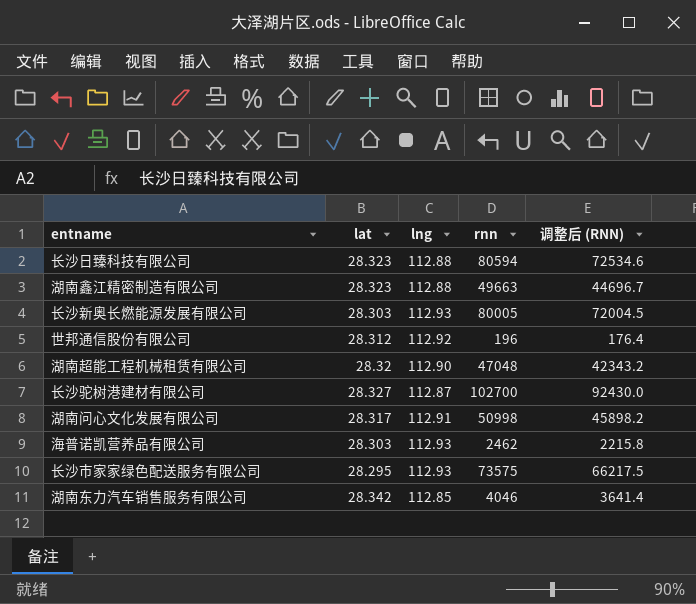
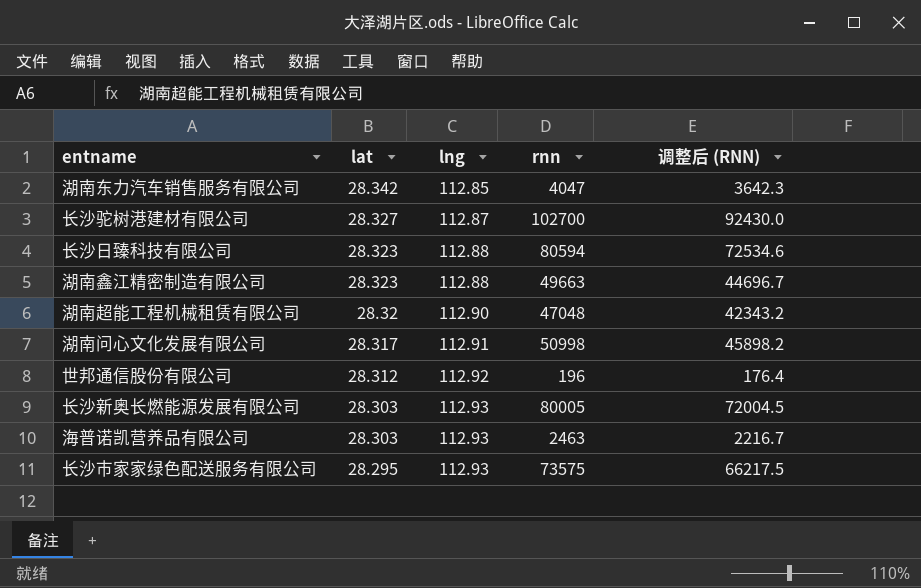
row order: none -> lat descending
湖南东力汽车销售服务有限公司 | rnn: 4046 -> 4047
湖南东力汽车销售服务有限公司 | 调整后 (RNN): 3641.4 -> 3642.3
海普诺凯营养品有限公司 | rnn: 2462 -> 2463
海普诺凯营养品有限公司 | 调整后 (RNN): 2215.8 -> 2216.7

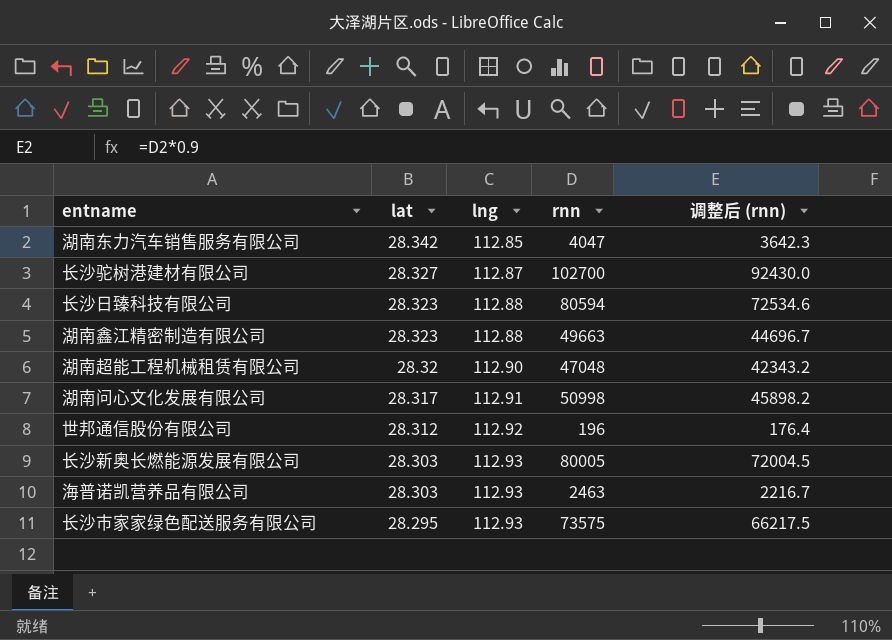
column name: 调整后 (RNN) -> 调整后 (rnn)

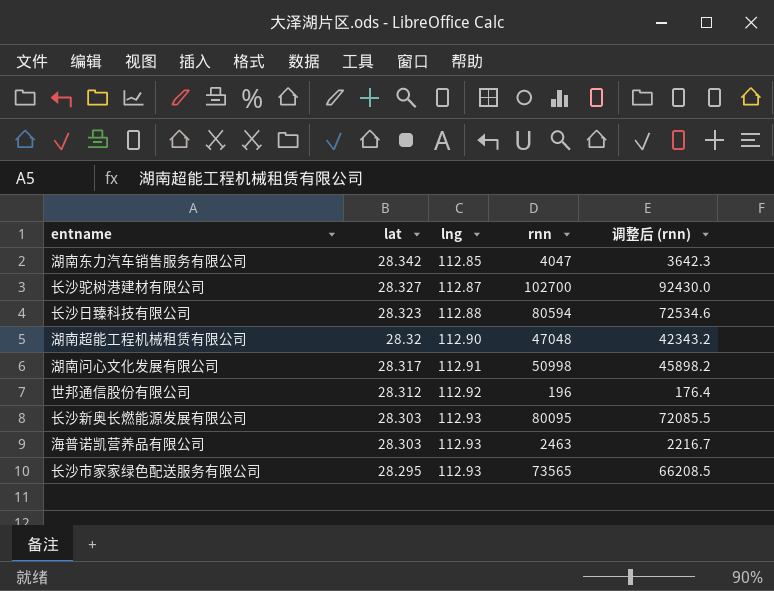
row 湖南鑫江精密制造有限公司: 28.323 | 112.88 | 49663 | 44696.7 -> none
长沙新奥长燃能源发展有限公司 | rnn: 80005 -> 80095
长沙新奥长燃能源发展有限公司 | 调整后 (rnn): 72004.5 -> 72085.5
长沙市家家绿色配送服务有限公司 | rnn: 73575 -> 73565
长沙市家家绿色配送服务有限公司 | 调整后 (rnn): 66217.5 -> 66208.5

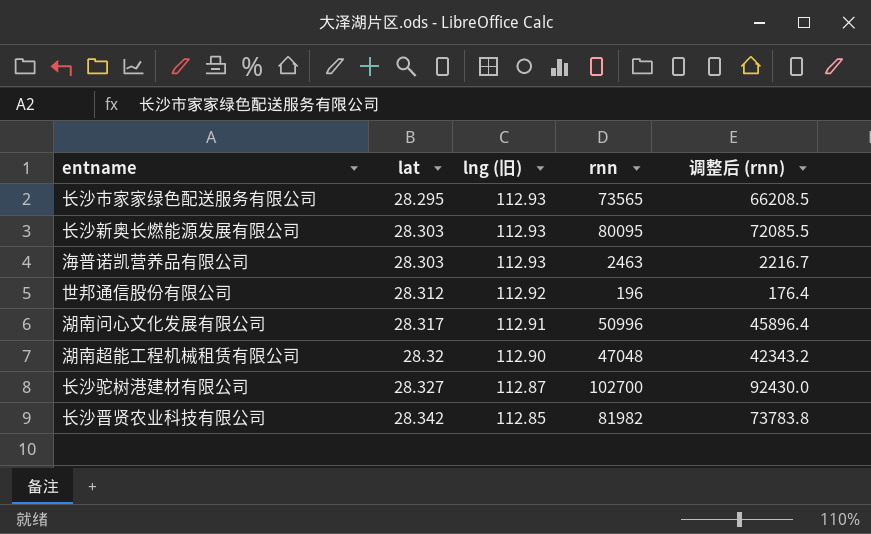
row order: lat descending -> lat ascending
column name: lng -> lng (旧)
row 湖南东力汽车销售服务有限公司: 28.342 | 112.85 | 4047 | 3642.3 -> none
row 长沙日臻科技有限公司: 28.323 | 112.88 | 80594 | 72534.6 -> none
湖南问心文化发展有限公司 | rnn: 50998 -> 50996
湖南问心文化发展有限公司 | 调整后 (rnn): 45898.2 -> 45896.4
row 长沙晋贤农业科技有限公司: none -> 28.342 | 112.85 | 81982 | 73783.8

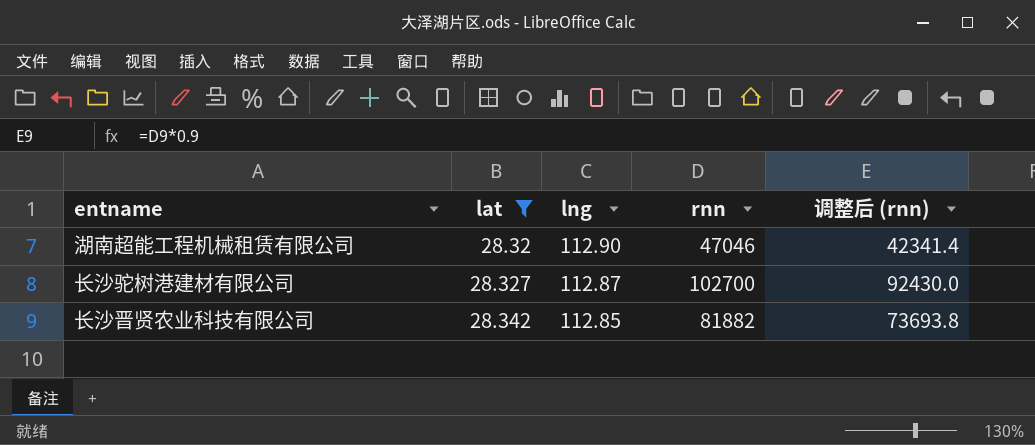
filter: none -> lat >= 28.32
column name: lng (旧) -> lng
湖南超能工程机械租赁有限公司 | rnn: 47048 -> 47046
湖南超能工程机械租赁有限公司 | 调整后 (rnn): 42343.2 -> 42341.4
长沙晋贤农业科技有限公司 | rnn: 81982 -> 81882
长沙晋贤农业科技有限公司 | 调整后 (rnn): 73783.8 -> 73693.8

